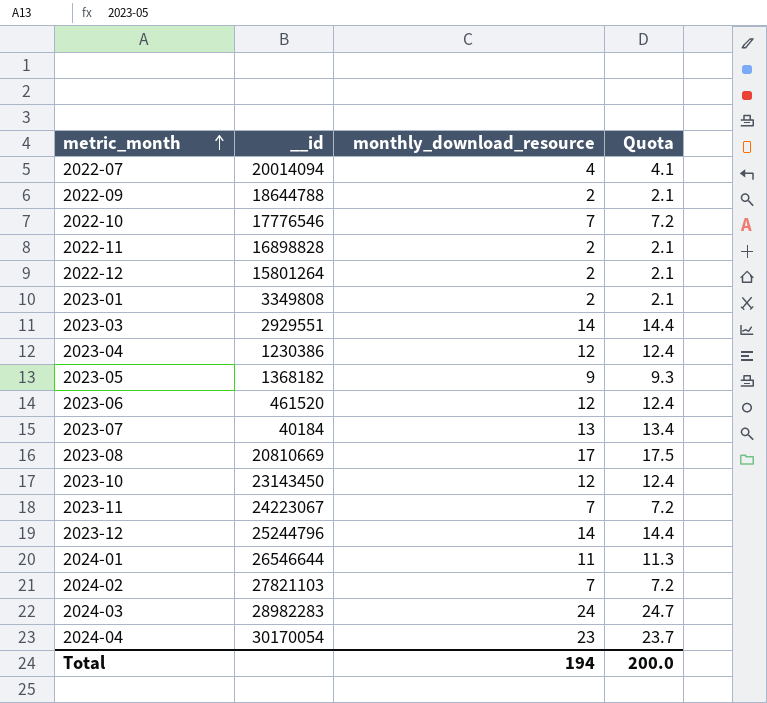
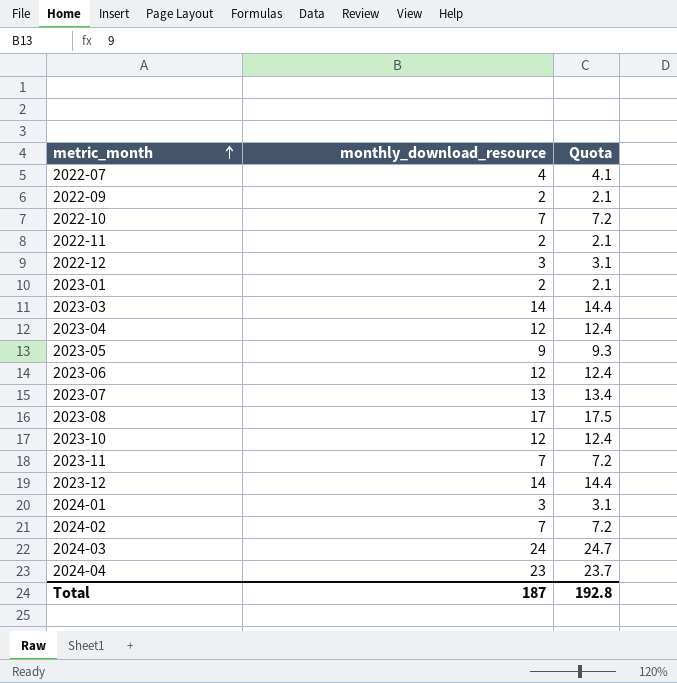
column __id | position: 2 -> none
2022-12 | monthly_download_resource: 2 -> 3
2022-12 | Quota: 2.1 -> 3.1
2024-01 | monthly_download_resource: 11 -> 3
2024-01 | Quota: 11.3 -> 3.1
Total | monthly_download_resource: 194 -> 187
Total | Quota: 200.0 -> 192.8

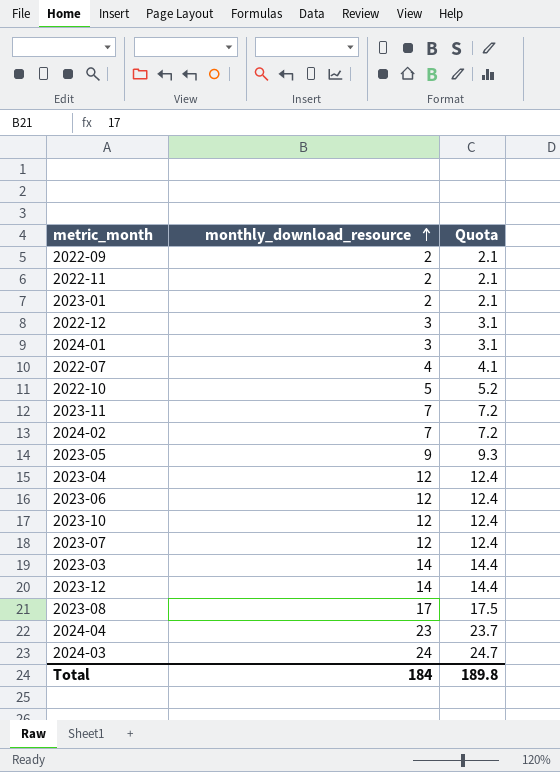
row order: metric_month ascending -> monthly_download_resource ascending
2022-10 | monthly_download_resource: 7 -> 5
2022-10 | Quota: 7.2 -> 5.2
2023-07 | monthly_download_resource: 13 -> 12
2023-07 | Quota: 13.4 -> 12.4
Total | monthly_download_resource: 187 -> 184
Total | Quota: 192.8 -> 189.8

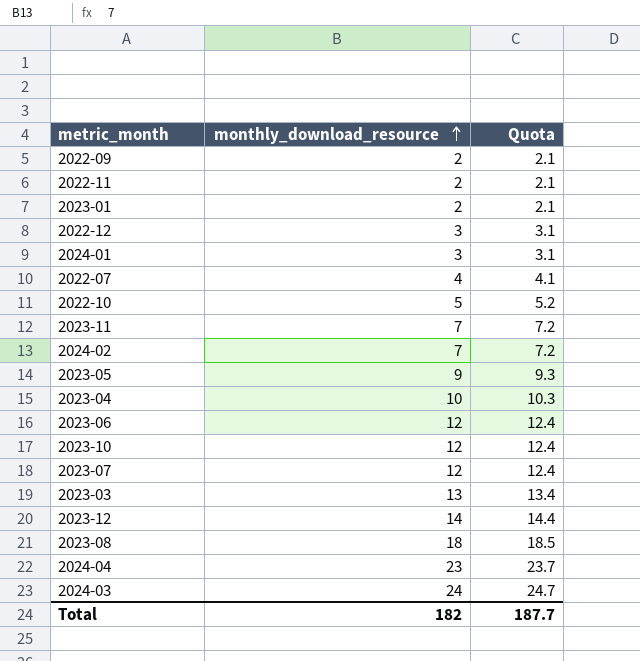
2023-04 | monthly_download_resource: 12 -> 10
2023-04 | Quota: 12.4 -> 10.3
2023-03 | monthly_download_resource: 14 -> 13
2023-03 | Quota: 14.4 -> 13.4
2023-08 | monthly_download_resource: 17 -> 18
2023-08 | Quota: 17.5 -> 18.5
Total | monthly_download_resource: 184 -> 182
Total | Quota: 189.8 -> 187.7

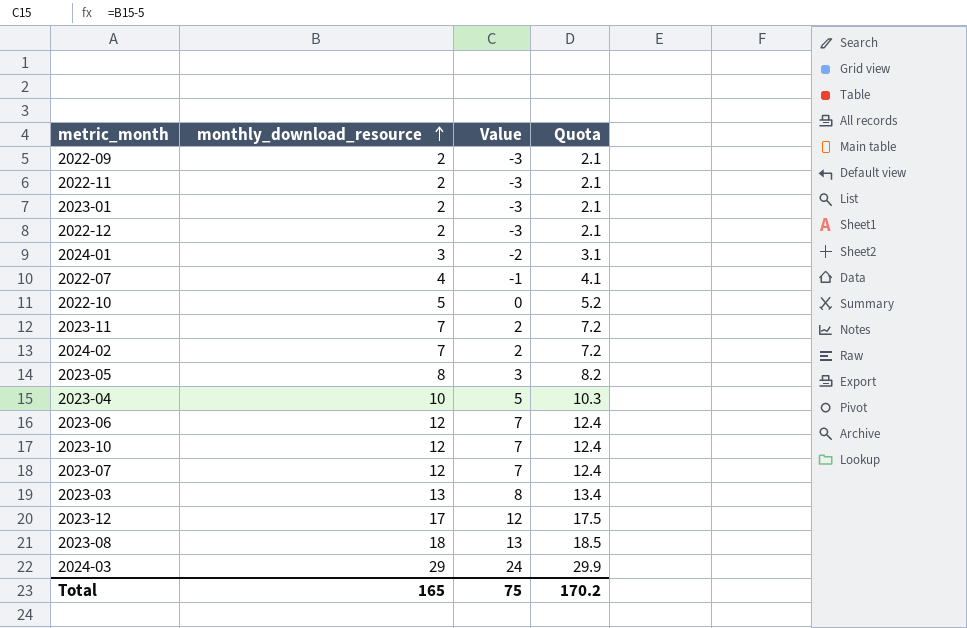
column Value | formula: none -> [monthly_download_resource] - 5
row 2024-04: 23 | 23.7 -> none
2022-12 | monthly_download_resource: 3 -> 2
2022-12 | Quota: 3.1 -> 2.1
2023-05 | monthly_download_resource: 9 -> 8
2023-05 | Quota: 9.3 -> 8.2
2023-12 | monthly_download_resource: 14 -> 17
2023-12 | Quota: 14.4 -> 17.5
2024-03 | monthly_download_resource: 24 -> 29
2024-03 | Quota: 24.7 -> 29.9
Total | monthly_download_resource: 182 -> 165
Total | Quota: 187.7 -> 170.2

